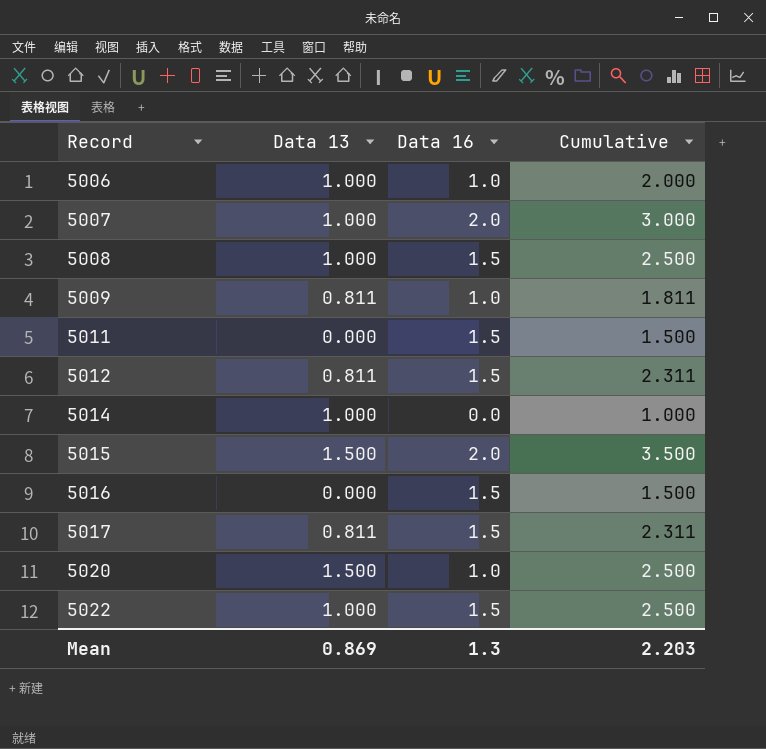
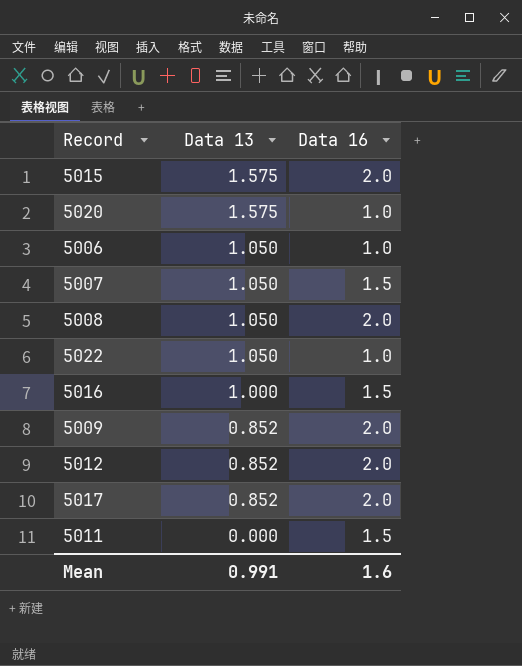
row order: Record ascending -> Data 13 descending
column Cumulative | formula: [Data 13] + [Data 16] -> none
row 5014: 1.000 | 0.0 | 1.000 -> none
5015 | Data 13: 1.500 -> 1.575
5020 | Data 13: 1.500 -> 1.575
5006 | Data 13: 1.000 -> 1.050
5007 | Data 13: 1.000 -> 1.050
5007 | Data 16: 2.0 -> 1.5
5008 | Data 13: 1.000 -> 1.050
5008 | Data 16: 1.5 -> 2.0
5022 | Data 13: 1.000 -> 1.050
5022 | Data 16: 1.5 -> 1.0
5016 | Data 13: 0.000 -> 1.000
5009 | Data 13: 0.811 -> 0.852
5009 | Data 16: 1.0 -> 2.0
5012 | Data 13: 0.811 -> 0.852
5012 | Data 16: 1.5 -> 2.0
5017 | Data 13: 0.811 -> 0.852
5017 | Data 16: 1.5 -> 2.0
Mean | Data 13: 0.869 -> 0.991
Mean | Data 16: 1.3 -> 1.6

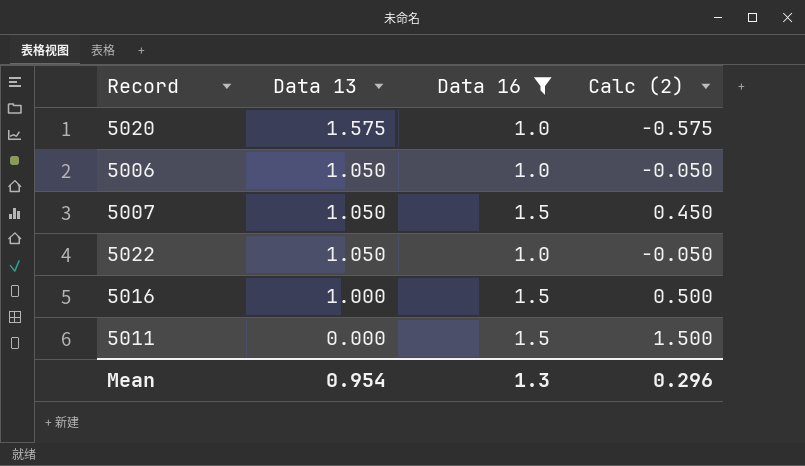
filter: none -> Data 16 != 2.0
column Calc (2) | formula: none -> [Data 16] - [Data 13]
Mean | Data 13: 0.991 -> 0.954
Mean | Data 16: 1.6 -> 1.3

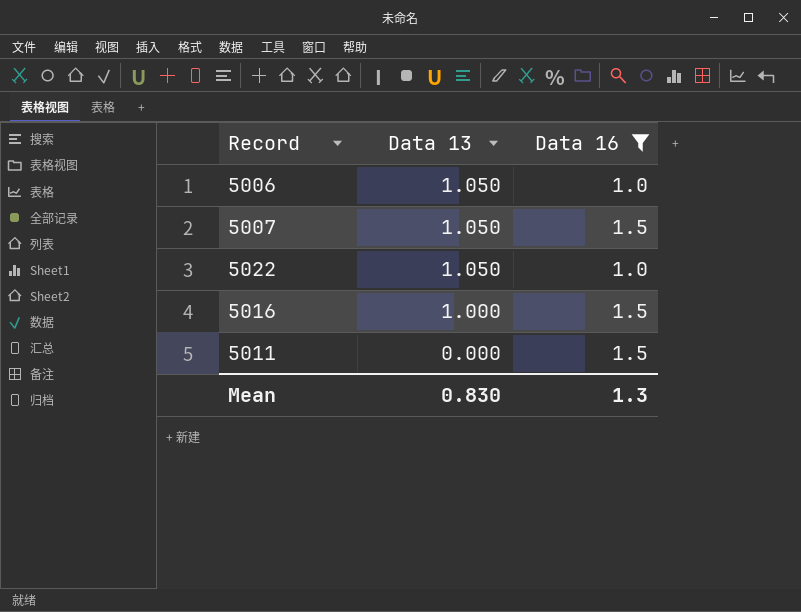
column Calc (2) | formula: [Data 16] - [Data 13] -> none
row 5020: 1.575 | 1.0 | -0.575 -> none
Mean | Data 13: 0.954 -> 0.830

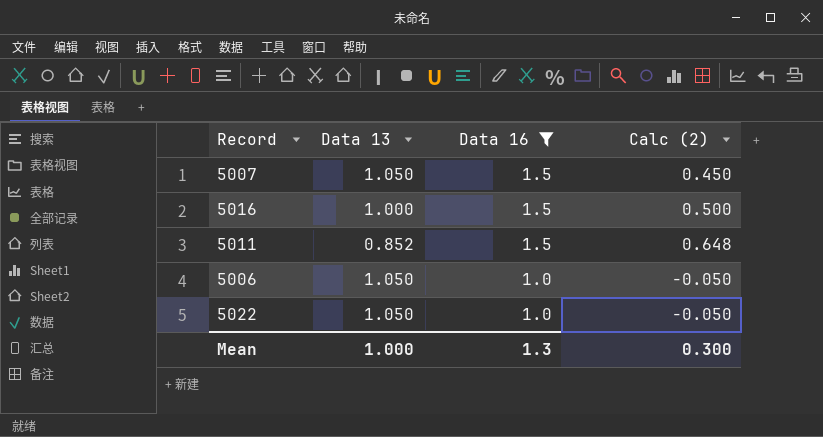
row order: Data 13 descending -> Data 16 descending
column Calc (2) | formula: none -> [Data 16] - [Data 13]
5011 | Data 13: 0.000 -> 0.852
Mean | Data 13: 0.830 -> 1.000

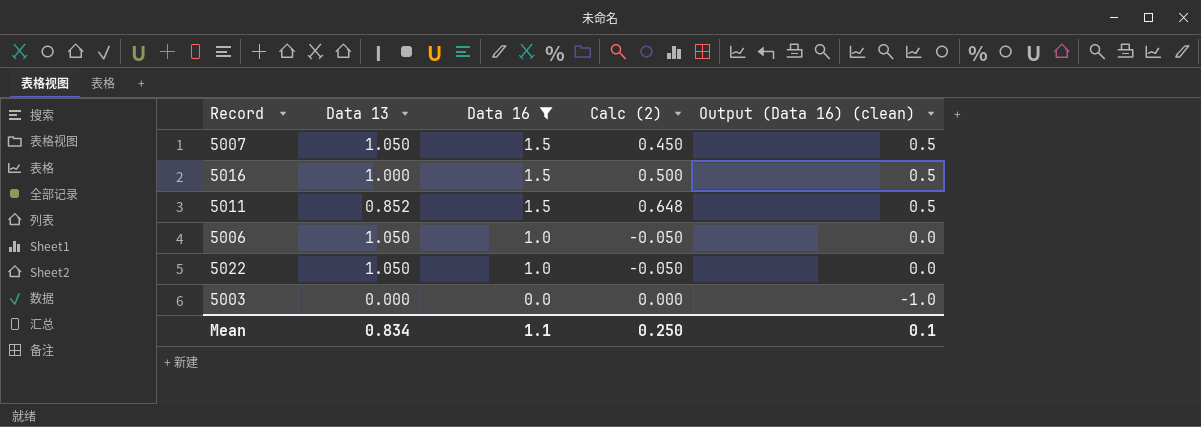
column Output (Data 16) (clean) | formula: none -> [Data 16] - 1
row 5003: none -> 0.000 | 0.0 | 0.000 | -1.0
Mean | Data 13: 1.000 -> 0.834
Mean | Data 16: 1.3 -> 1.1
Mean | Calc (2): 0.300 -> 0.250

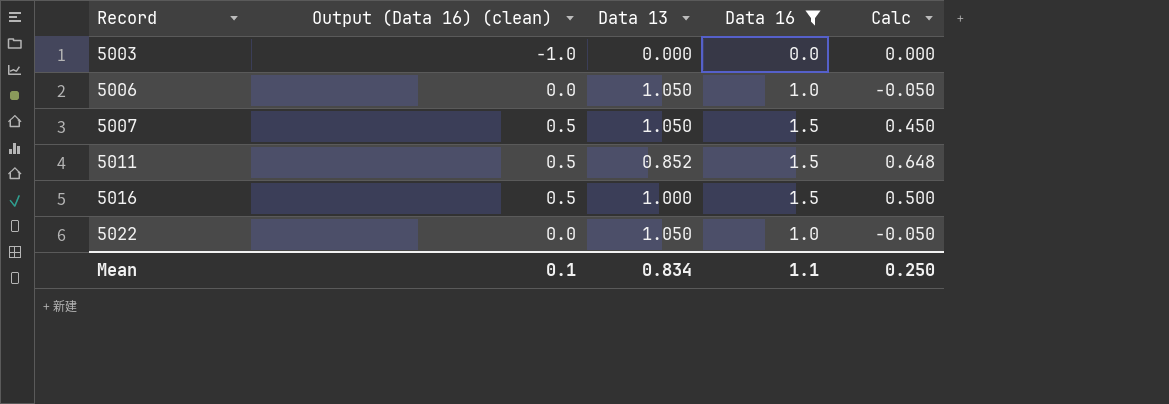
row order: Data 16 descending -> Record ascending
column Output (Data 16) (clean) | position: 5 -> 2
column name: Calc (2) -> Calc

